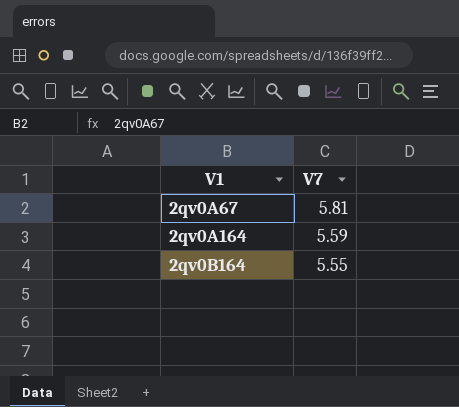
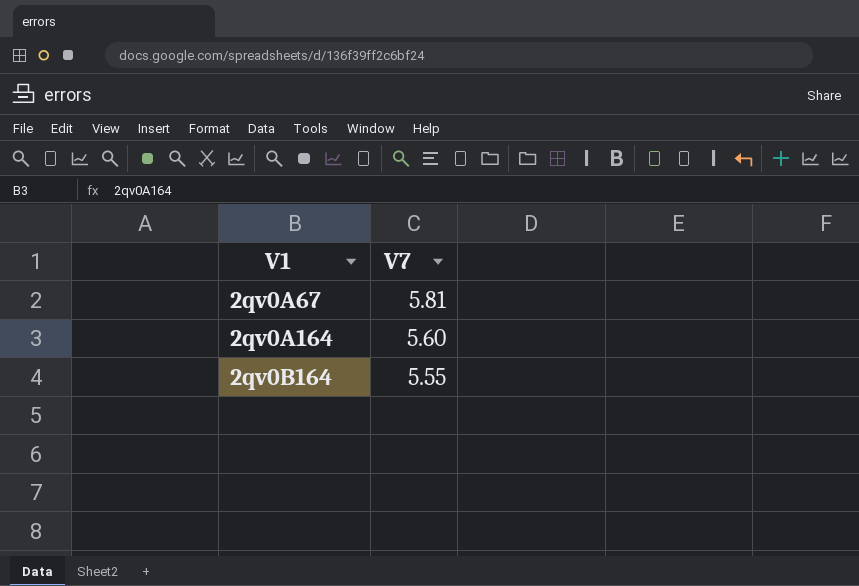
2qv0A164 | V7: 5.59 -> 5.60

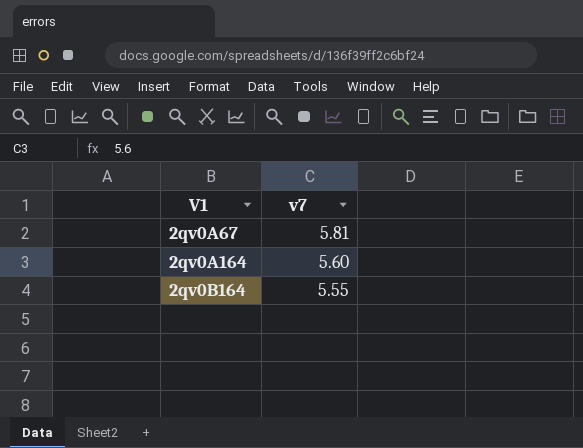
column name: V7 -> v7

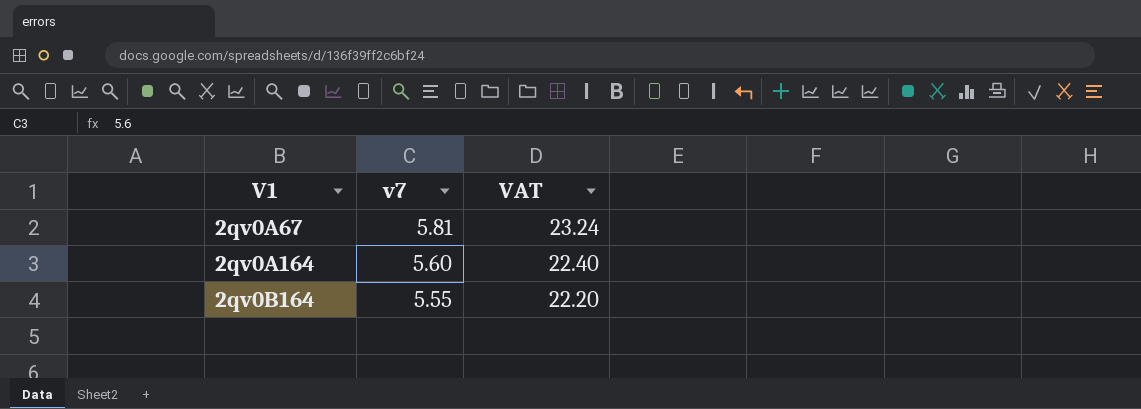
column VAT | formula: none -> [v7] * 4

